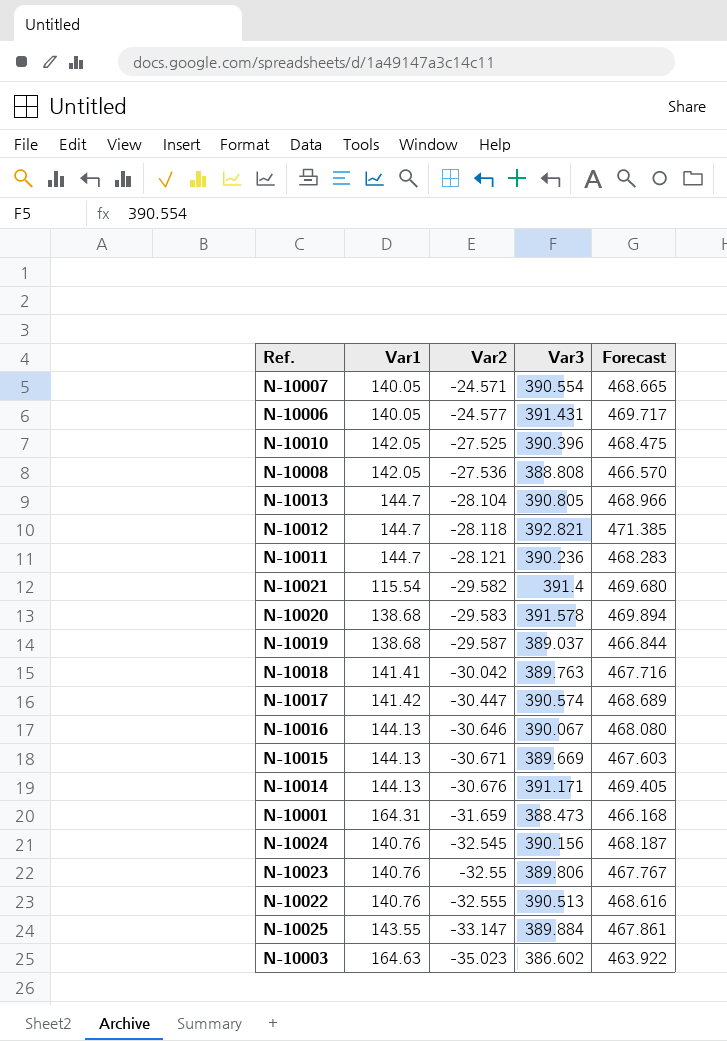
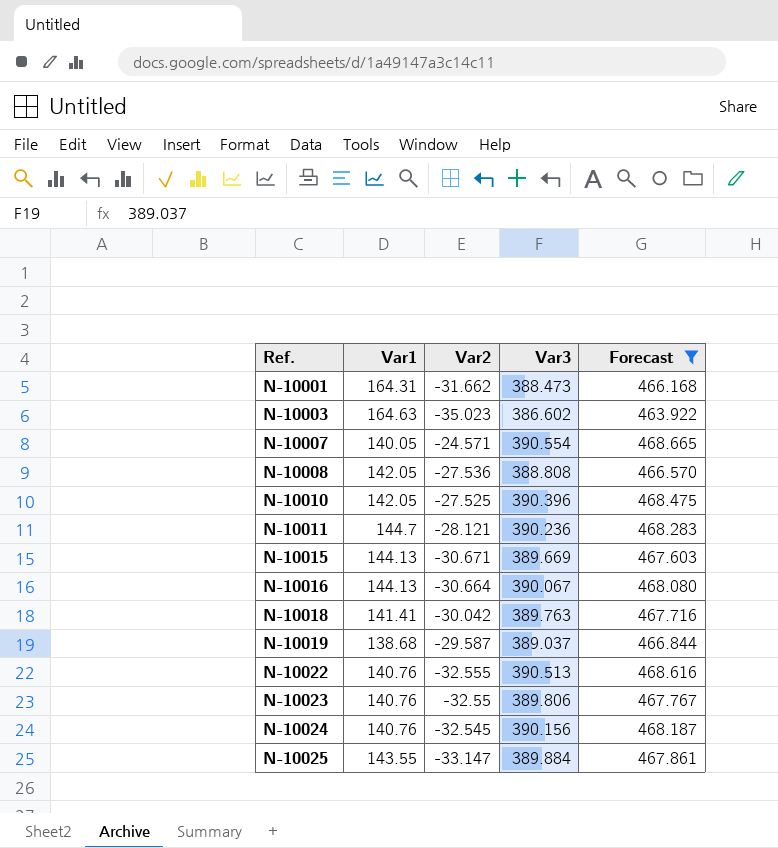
filter: none -> Forecast <= 468.665
row order: Var2 descending -> Ref. ascending
N-10001 | Var2: -31.659 -> -31.662
N-10016 | Var2: -30.646 -> -30.664

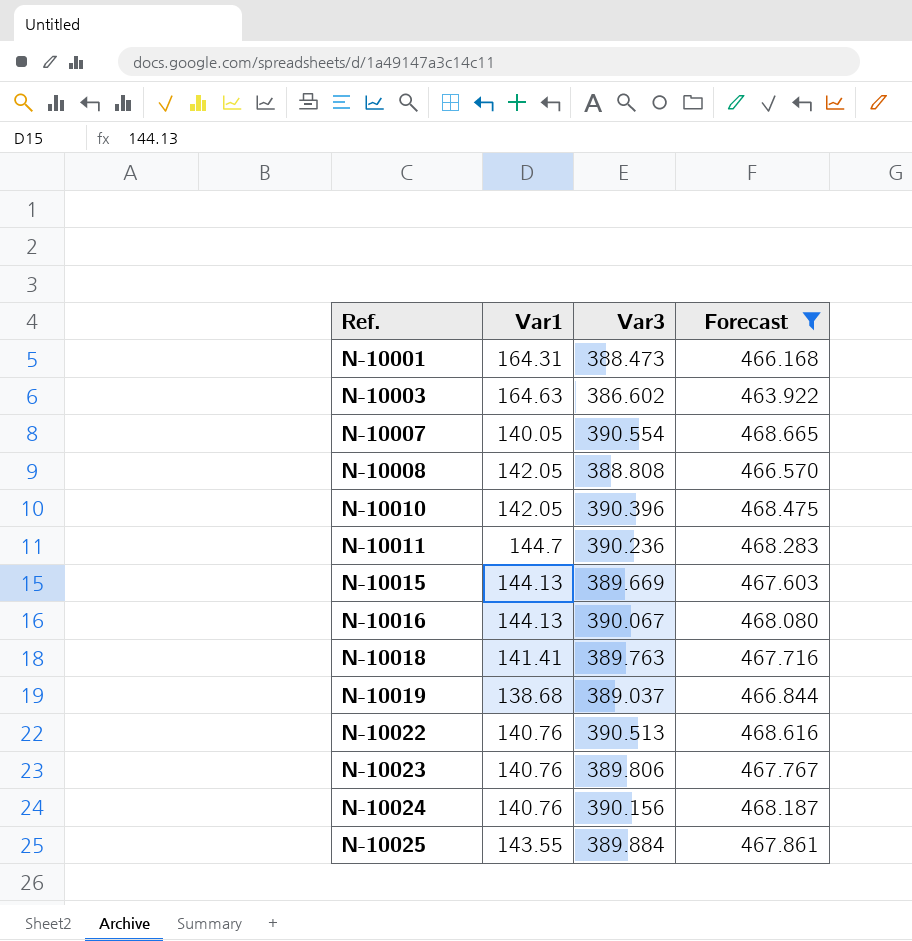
column Var2 | position: 3 -> none

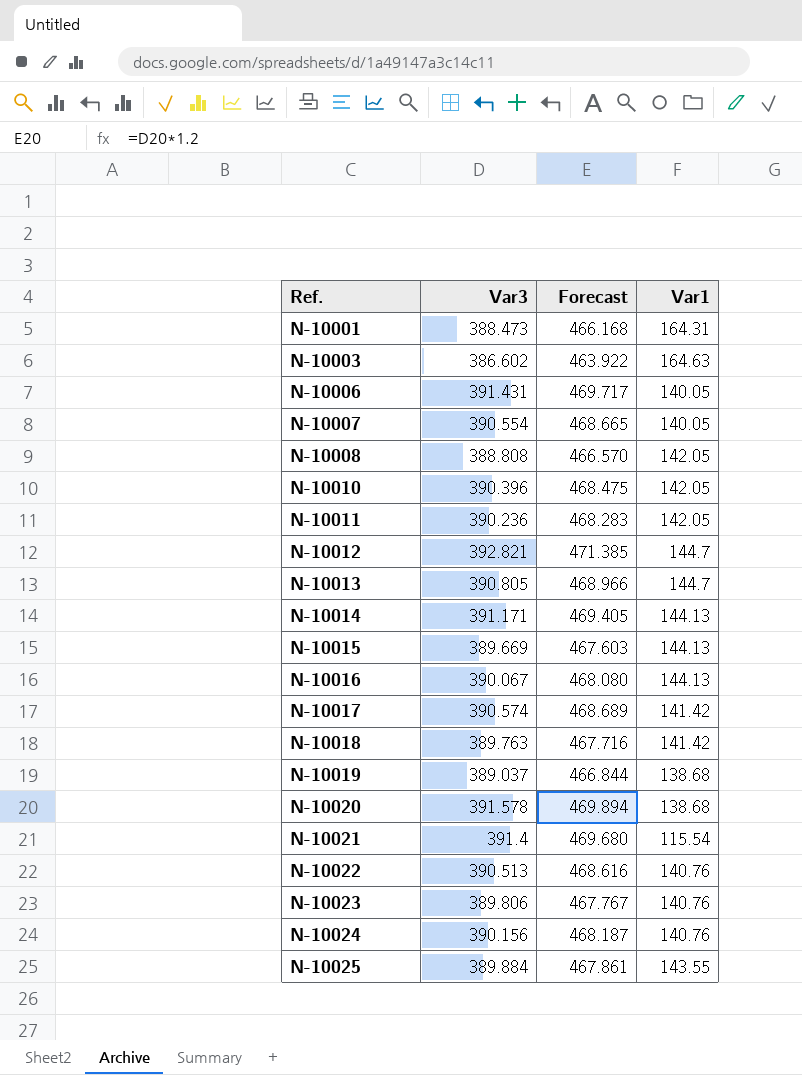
filter: Forecast <= 468.665 -> none
column Var1 | position: 2 -> 4
N-10011 | Var1: 144.7 -> 142.05
N-10018 | Var1: 141.41 -> 141.42

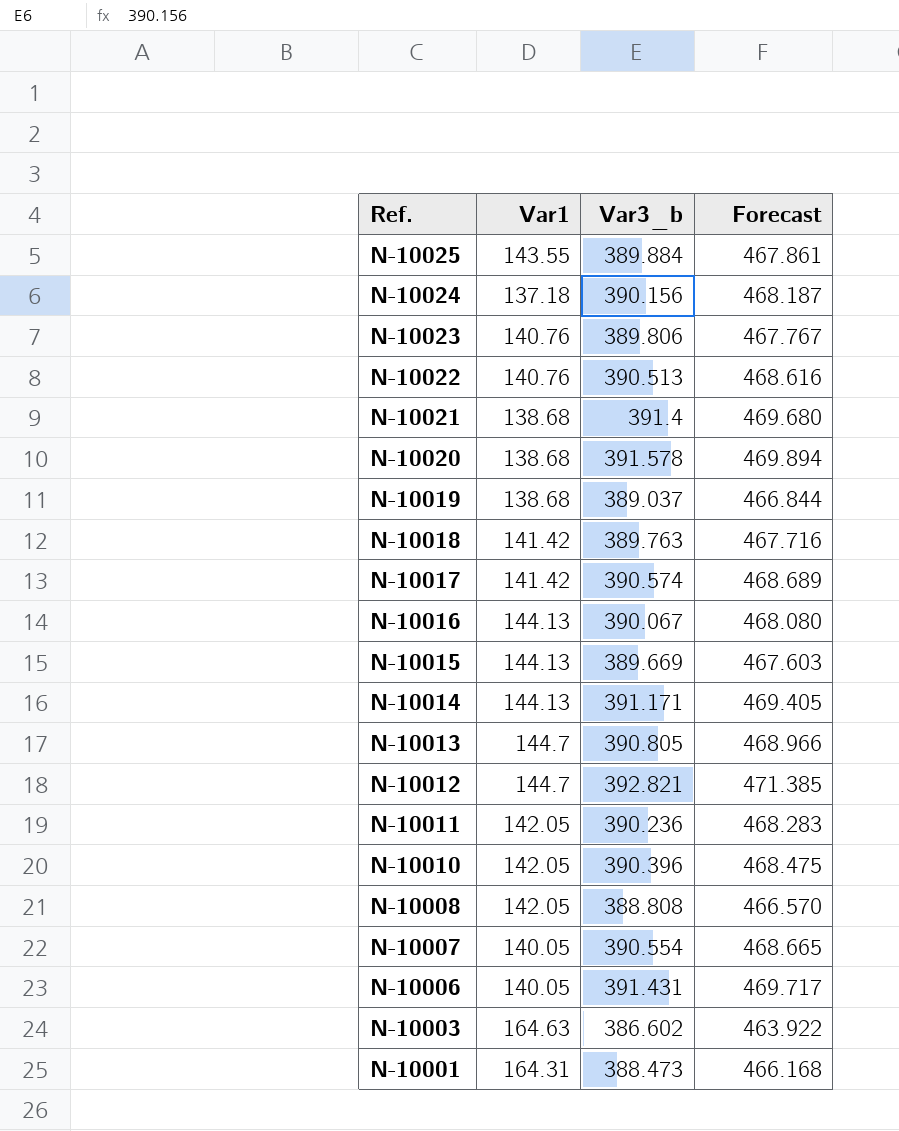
row order: Ref. ascending -> Ref. descending
column Var1 | position: 4 -> 2
column name: Var3 -> Var3_b
N-10024 | Var1: 140.76 -> 137.18
N-10021 | Var1: 115.54 -> 138.68

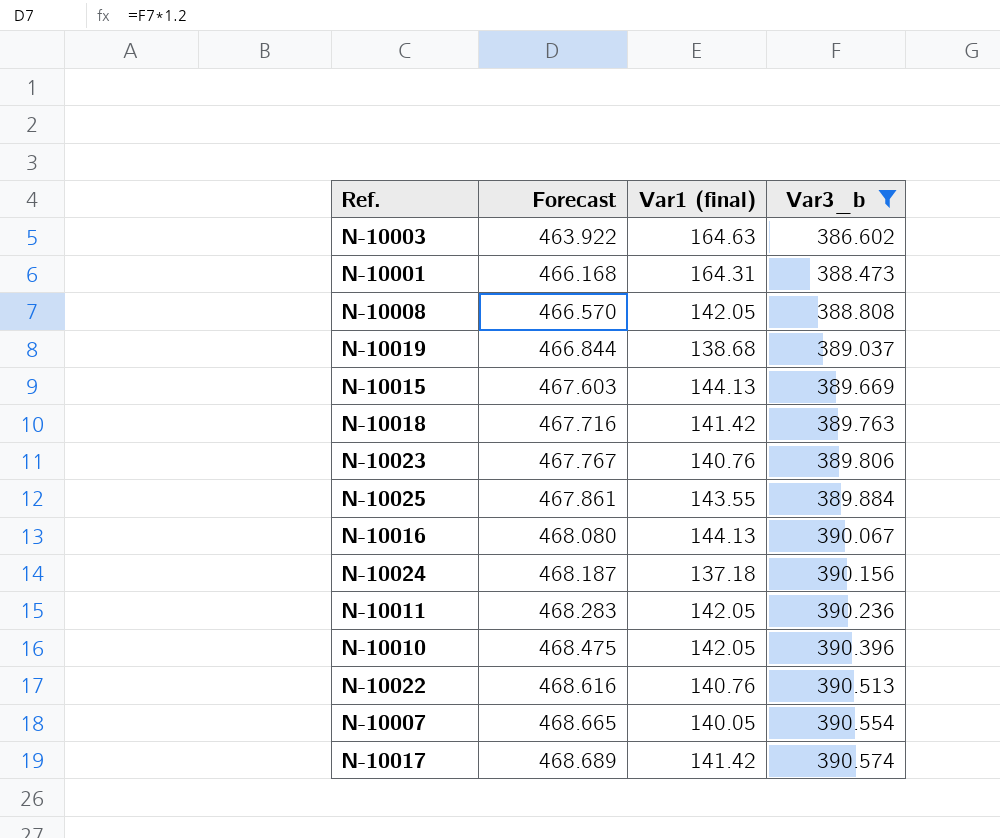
filter: none -> Var3_b <= 390.574
row order: Ref. descending -> Forecast ascending
column Forecast | position: 4 -> 2
column name: Var1 -> Var1 (final)

